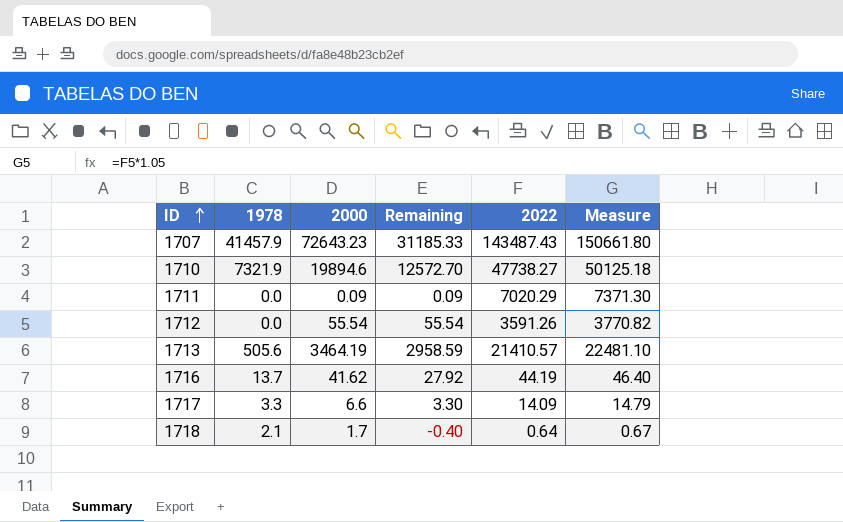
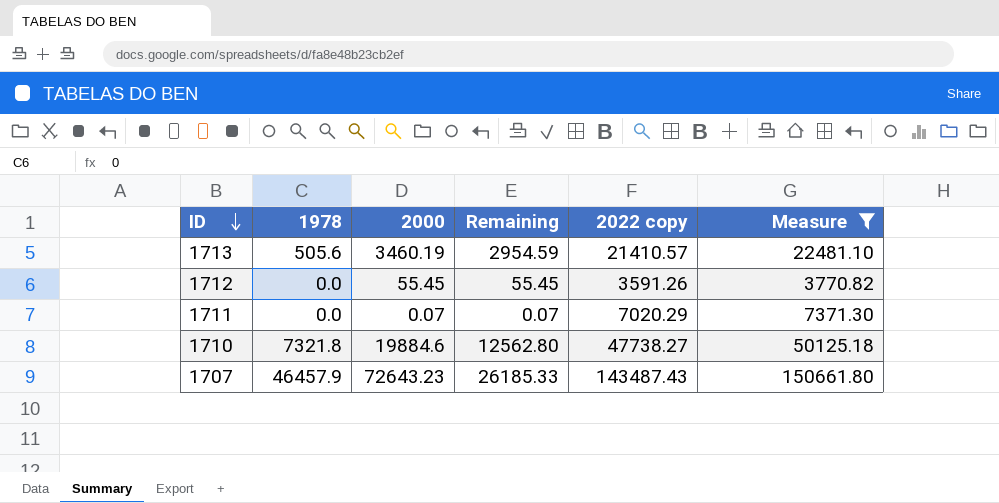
filter: none -> Measure >= 3770.82
row order: ID ascending -> ID descending
column name: 2022 -> 2022 copy
1713 | 2000: 3464.19 -> 3460.19
1713 | Remaining: 2958.59 -> 2954.59
1712 | 2000: 55.54 -> 55.45
1712 | Remaining: 55.54 -> 55.45
1711 | 2000: 0.09 -> 0.07
1711 | Remaining: 0.09 -> 0.07
1710 | 1978: 7321.9 -> 7321.8
1710 | 2000: 19894.6 -> 19884.6
1710 | Remaining: 12572.70 -> 12562.80
1707 | 1978: 41457.9 -> 46457.9
1707 | Remaining: 31185.33 -> 26185.33

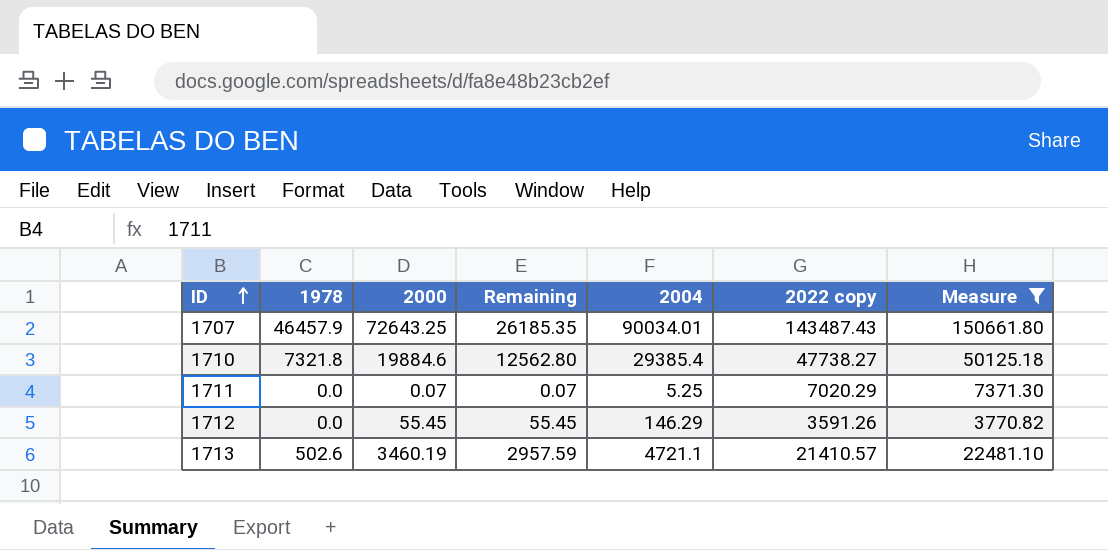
row order: ID descending -> ID ascending
column 2004 | position: none -> 5
1707 | 2000: 72643.23 -> 72643.25
1707 | Remaining: 26185.33 -> 26185.35
1713 | 1978: 505.6 -> 502.6
1713 | Remaining: 2954.59 -> 2957.59

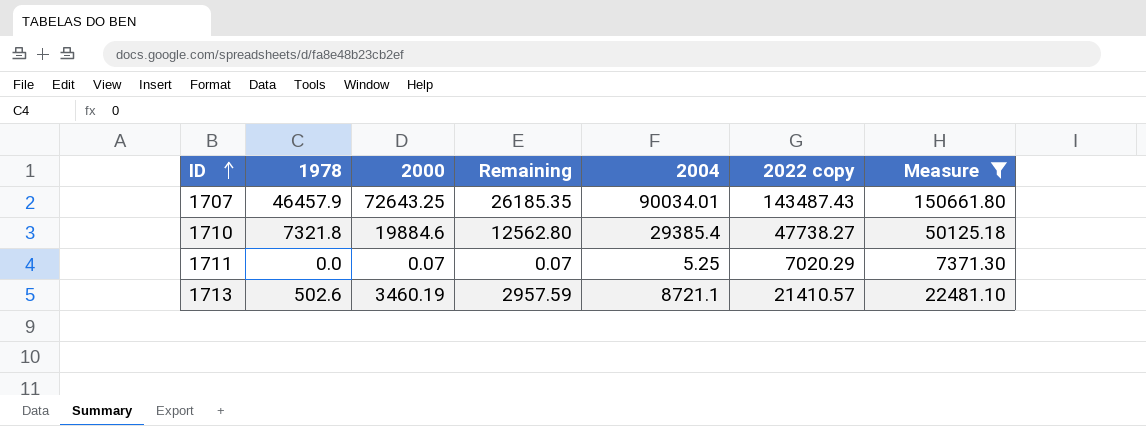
row 1712: 0.0 | 55.45 | 55.45 | 146.29 | 3591.26 | 3770.82 -> none
1713 | 2004: 4721.1 -> 8721.1

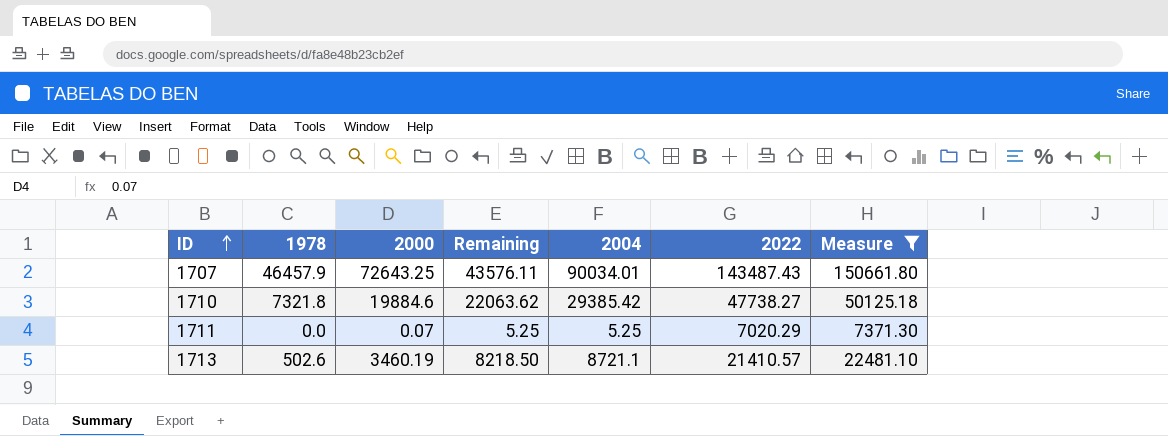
column Remaining | formula: [2000] - [1978] -> [2004] - [1978]
column name: 2022 copy -> 2022
1710 | 2004: 29385.4 -> 29385.42

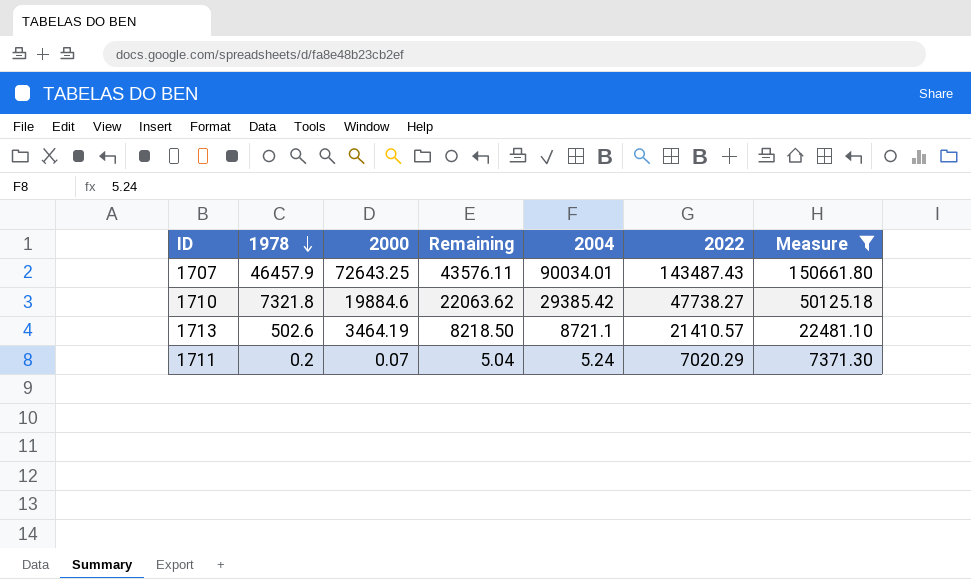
row order: ID ascending -> 1978 descending
1713 | 2000: 3460.19 -> 3464.19
1711 | 1978: 0.0 -> 0.2
1711 | Remaining: 5.25 -> 5.04
1711 | 2004: 5.25 -> 5.24

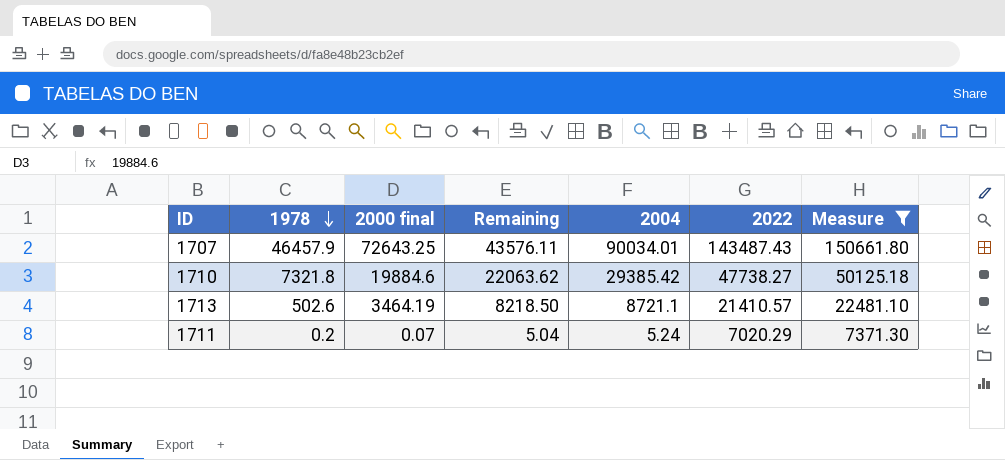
column name: 2000 -> 2000 final

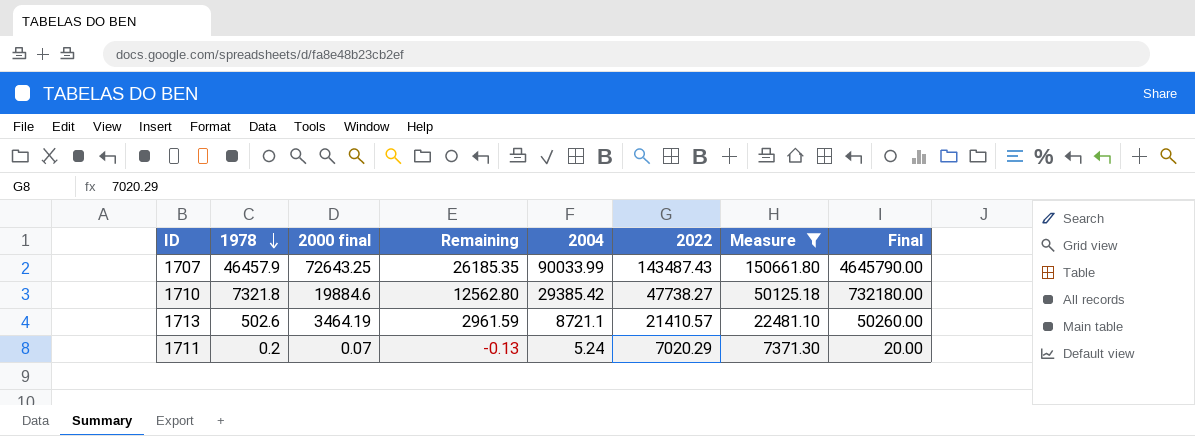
column Remaining | formula: [2004] - [1978] -> [2000 final] - [1978]
column Final | formula: none -> [1978] * 100
1707 | 2004: 90034.01 -> 90033.99

